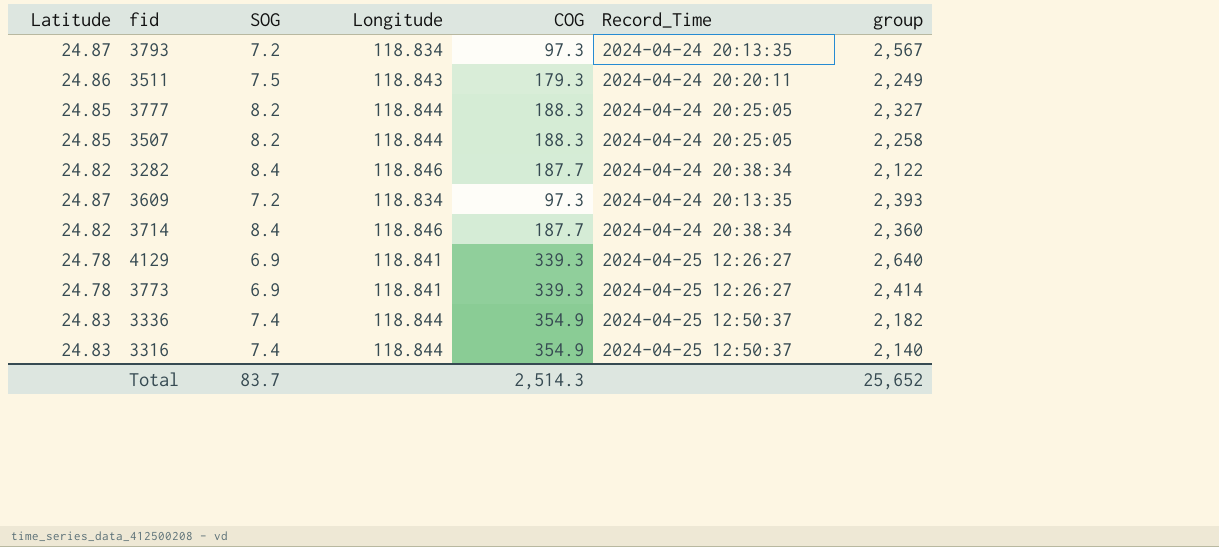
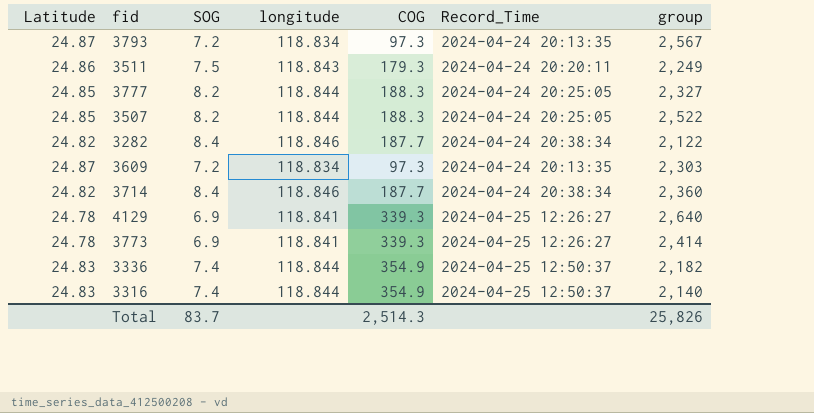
column name: Longitude -> longitude
3507 | group: 2,258 -> 2,522
3609 | group: 2,393 -> 2,303
Total | group: 25,652 -> 25,826

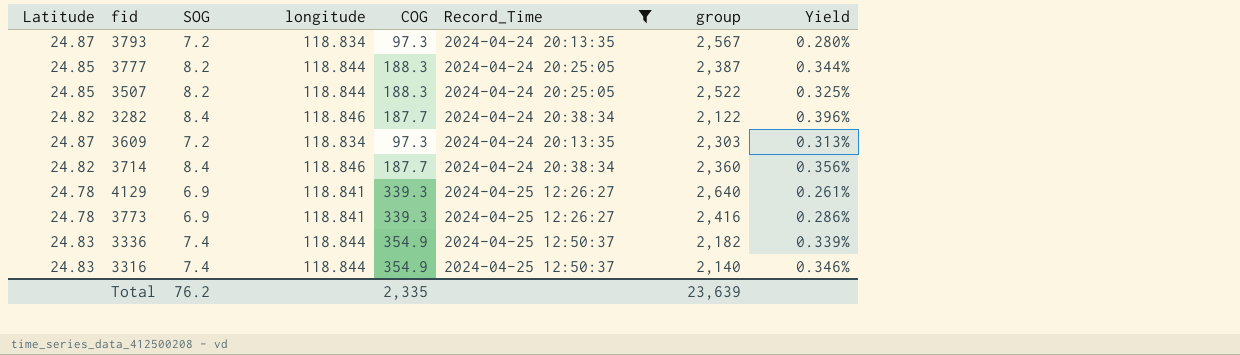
filter: none -> Record_Time != 2024-04-24 20:20:11
column Yield | formula: none -> [SOG] / [group]
3777 | group: 2,327 -> 2,387
3773 | group: 2,414 -> 2,416
Total | SOG: 83.7 -> 76.2
Total | COG: 2,514.3 -> 2,335
Total | group: 25,826 -> 23,639

